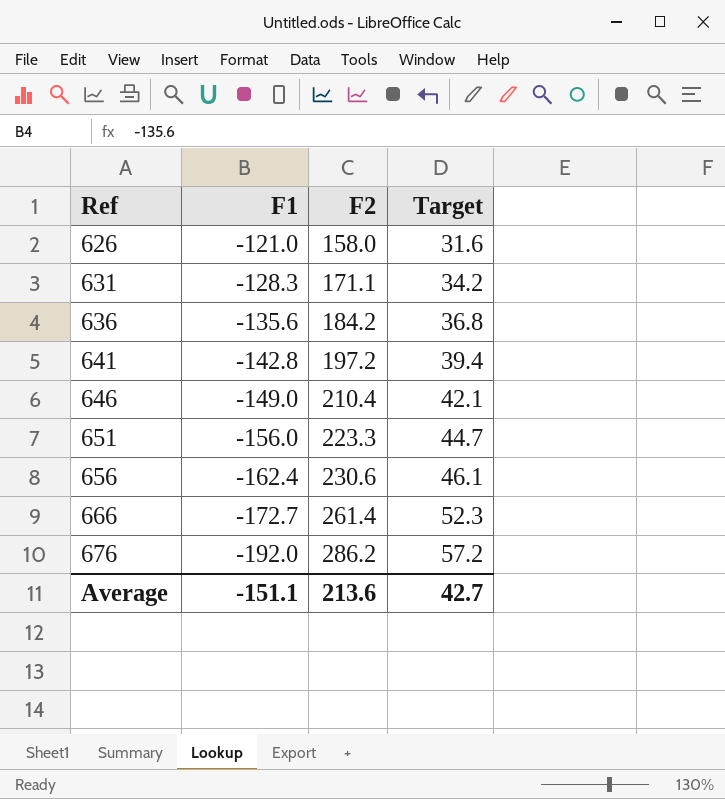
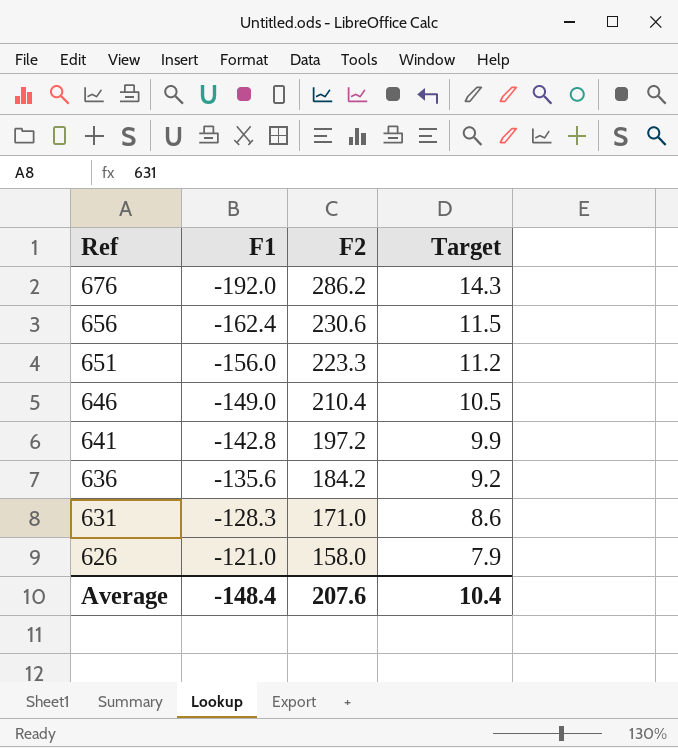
row order: Ref ascending -> Ref descending
column Target | formula: [F2] * 0.2 -> [F2] * 0.05
row 666: -172.7 | 261.4 | 52.3 -> none
631 | F2: 171.1 -> 171.0
Average | F1: -151.1 -> -148.4
Average | F2: 213.6 -> 207.6
Average | Target: 42.7 -> 10.4

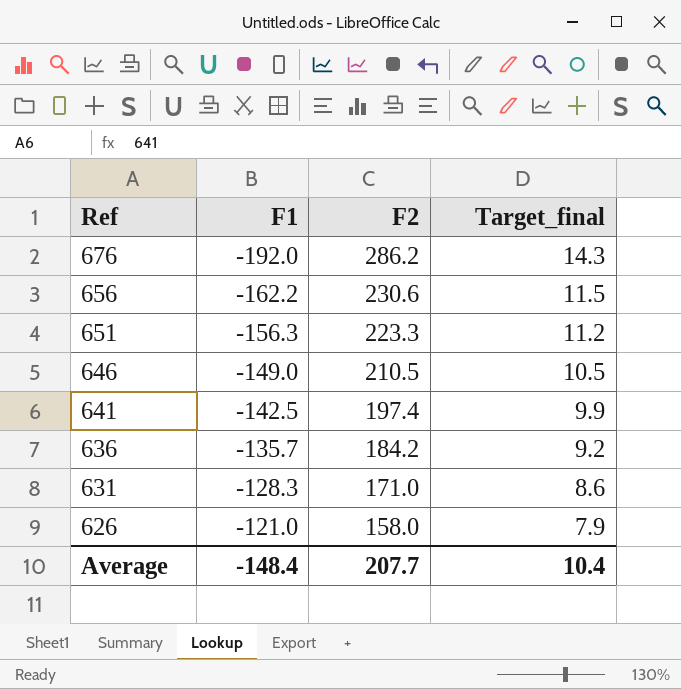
column name: Target -> Target_final
656 | F1: -162.4 -> -162.2
651 | F1: -156.0 -> -156.3
646 | F2: 210.4 -> 210.5
641 | F1: -142.8 -> -142.5
641 | F2: 197.2 -> 197.4
636 | F1: -135.6 -> -135.7
Average | F2: 207.6 -> 207.7

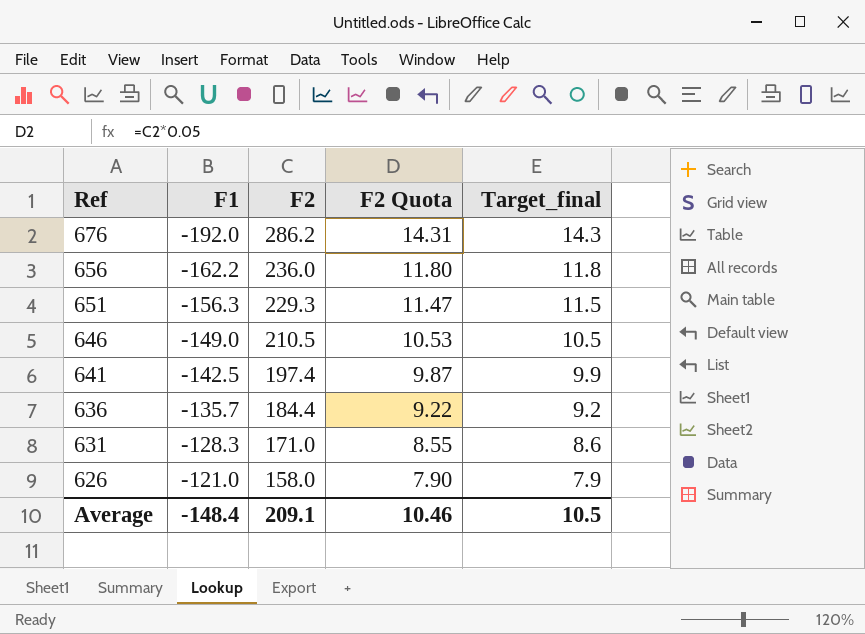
column F2 Quota | formula: none -> [F2] * 0.05
656 | F2: 230.6 -> 236.0
656 | Target_final: 11.5 -> 11.8
651 | F2: 223.3 -> 229.3
651 | Target_final: 11.2 -> 11.5
636 | F2: 184.2 -> 184.4
Average | F2: 207.7 -> 209.1
Average | Target_final: 10.4 -> 10.5

